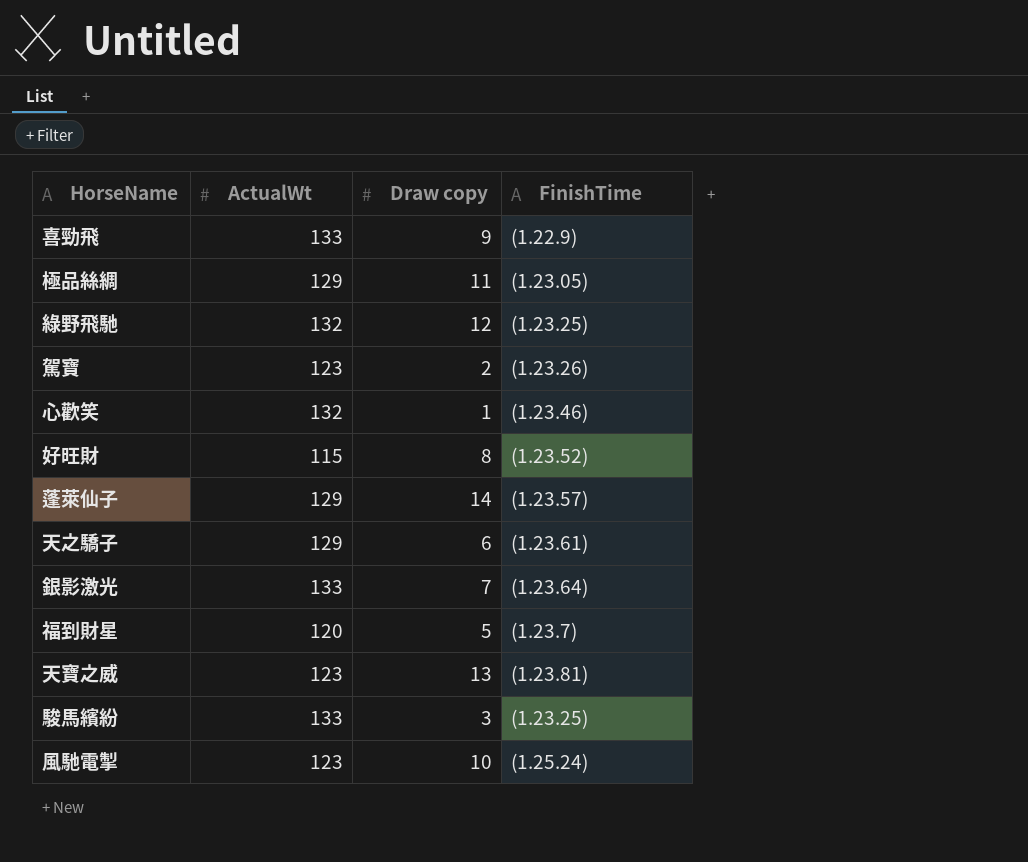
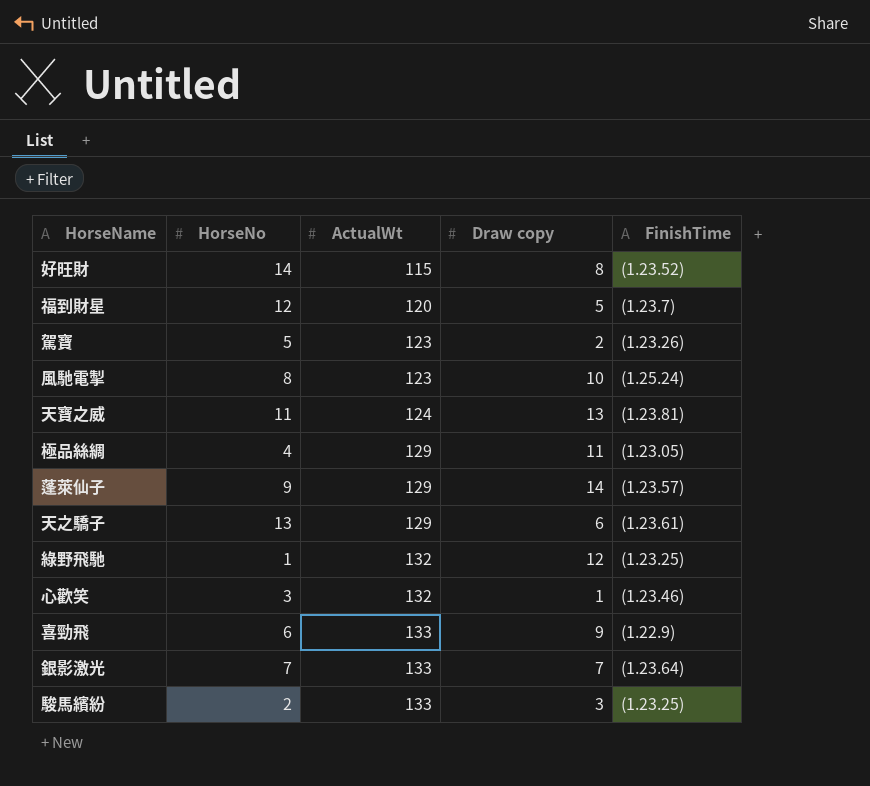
row order: none -> ActualWt ascending
column HorseNo | position: none -> 2
天寶之威 | ActualWt: 123 -> 124

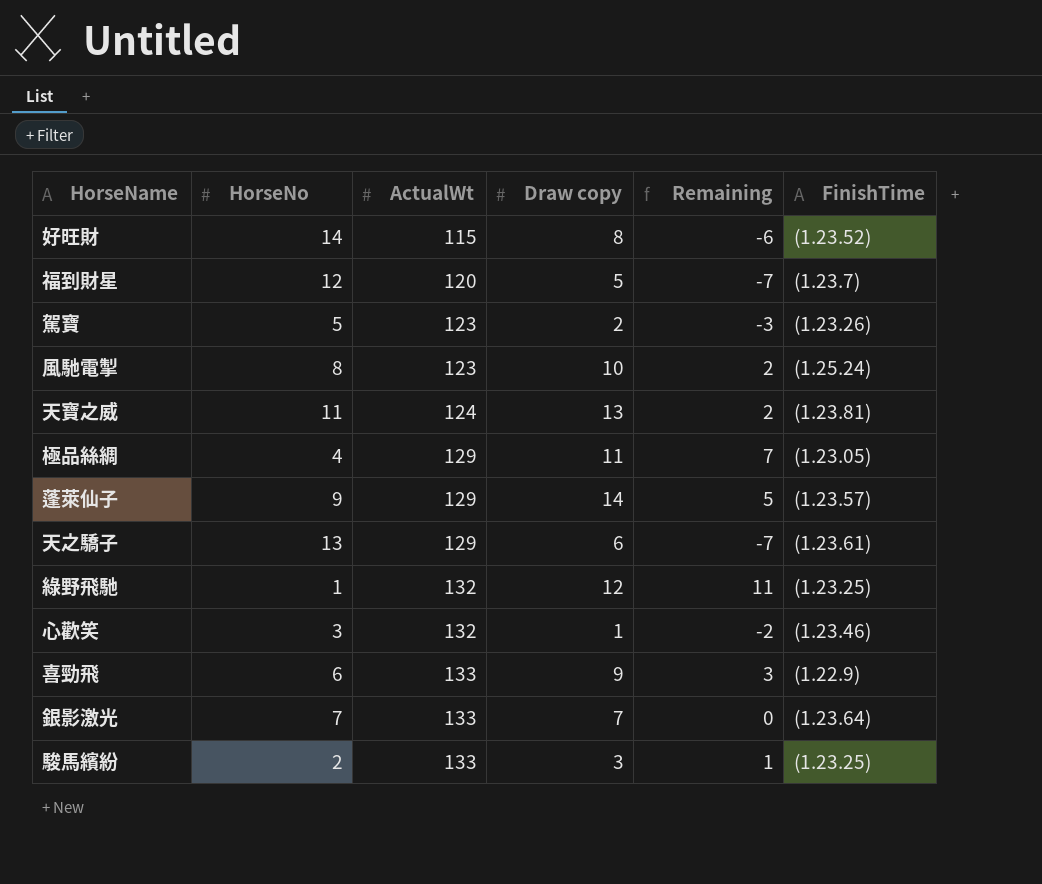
column Remaining | formula: none -> [Draw copy] - [HorseNo]

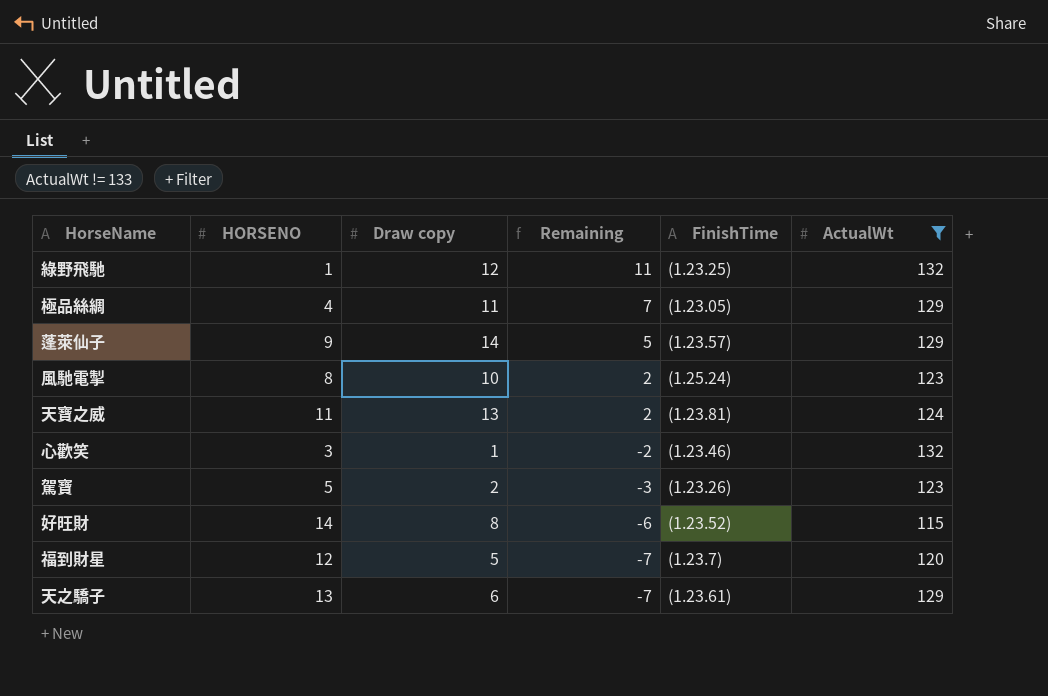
filter: none -> ActualWt != 133
row order: ActualWt ascending -> Remaining descending
column name: HorseNo -> HORSENO
column ActualWt | position: 3 -> 6

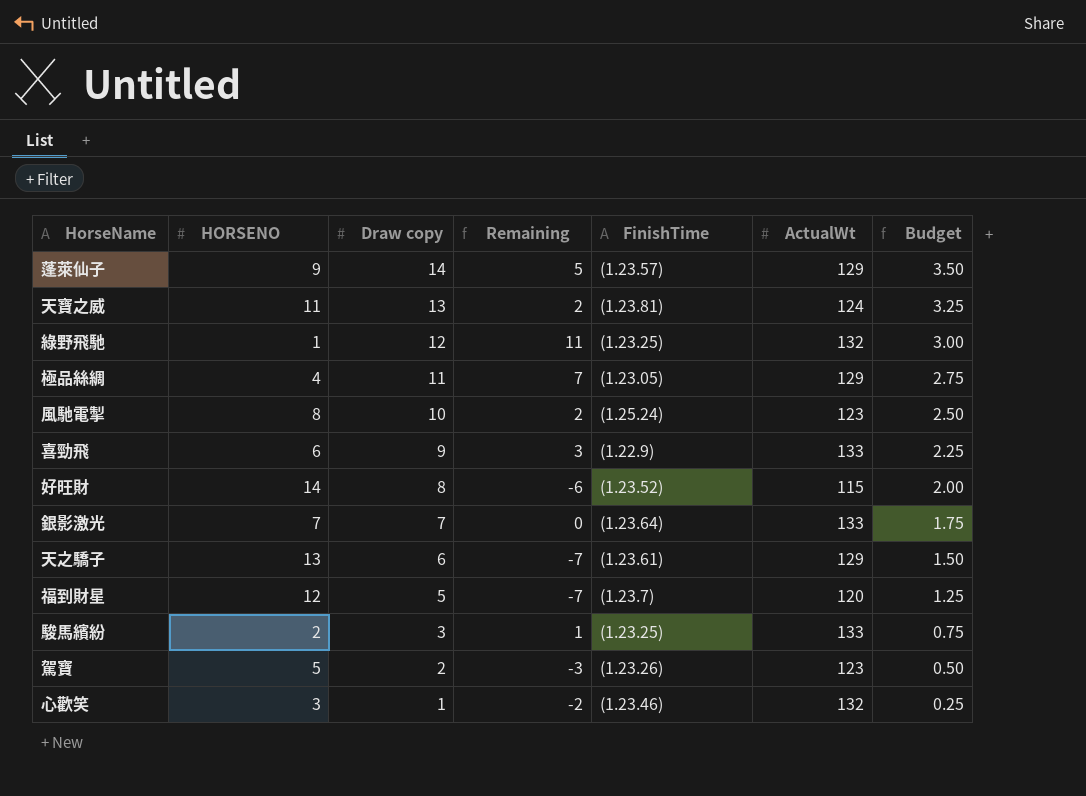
filter: ActualWt != 133 -> none
row order: Remaining descending -> Draw copy descending
column Budget | formula: none -> [Draw copy] * 0.25

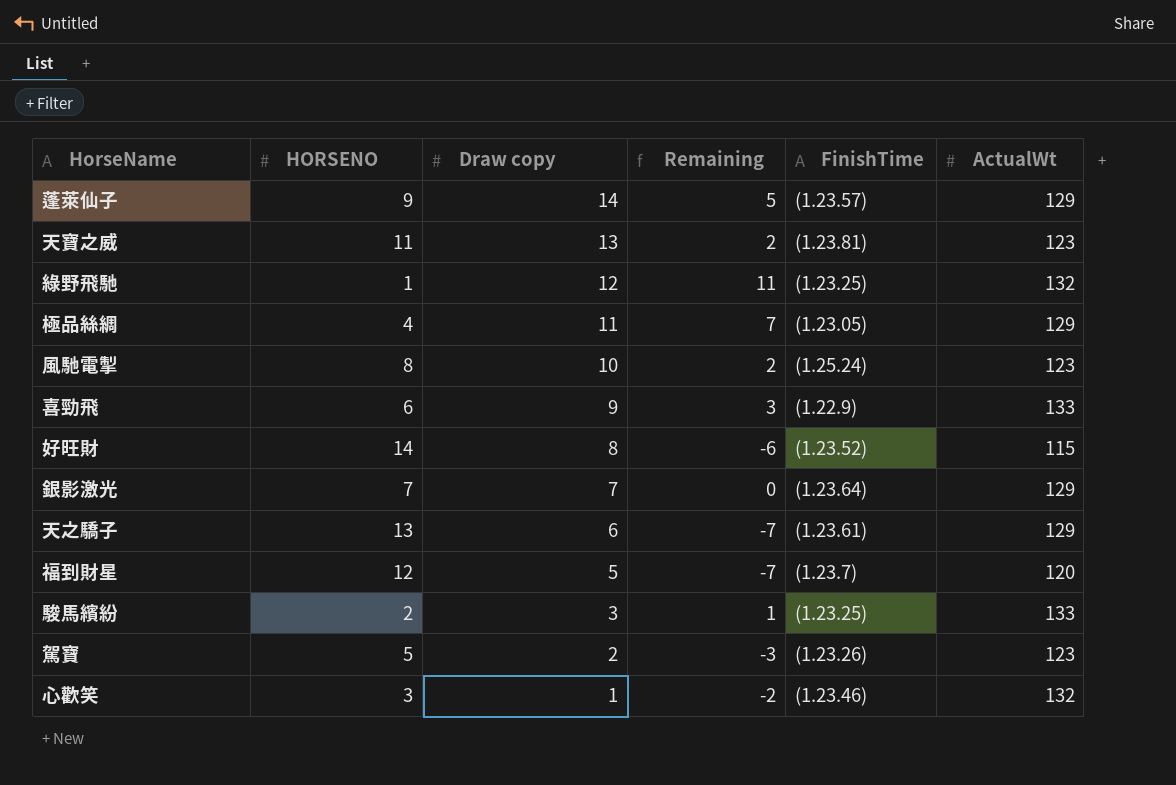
column Budget | formula: [Draw copy] * 0.25 -> none
天寶之威 | ActualWt: 124 -> 123
銀影激光 | ActualWt: 133 -> 129

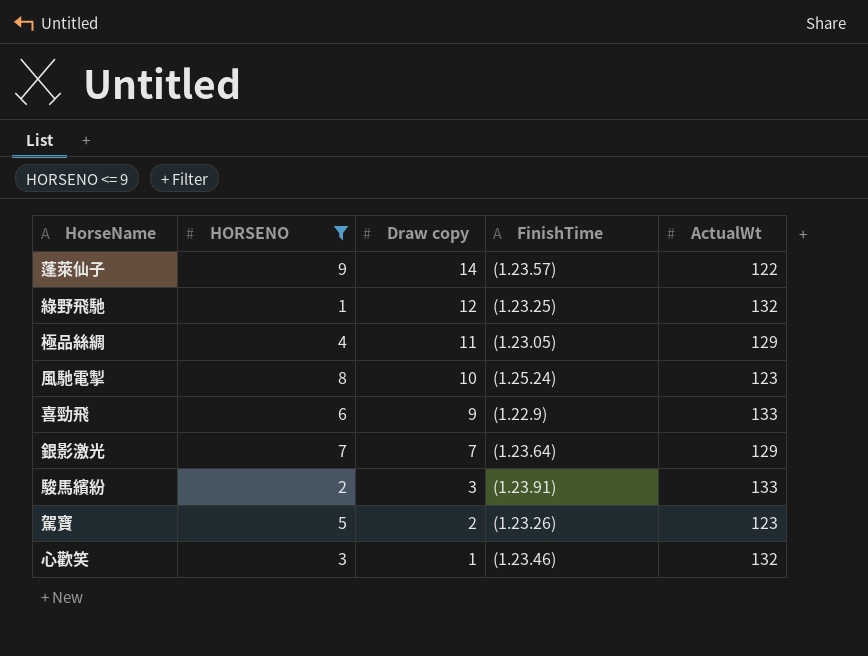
filter: none -> HORSENO <= 9
column Remaining | formula: [Draw copy] - [HORSENO] -> none
蓬萊仙子 | ActualWt: 129 -> 122
駿馬繽紛 | FinishTime: (1.23.25) -> (1.23.91)

